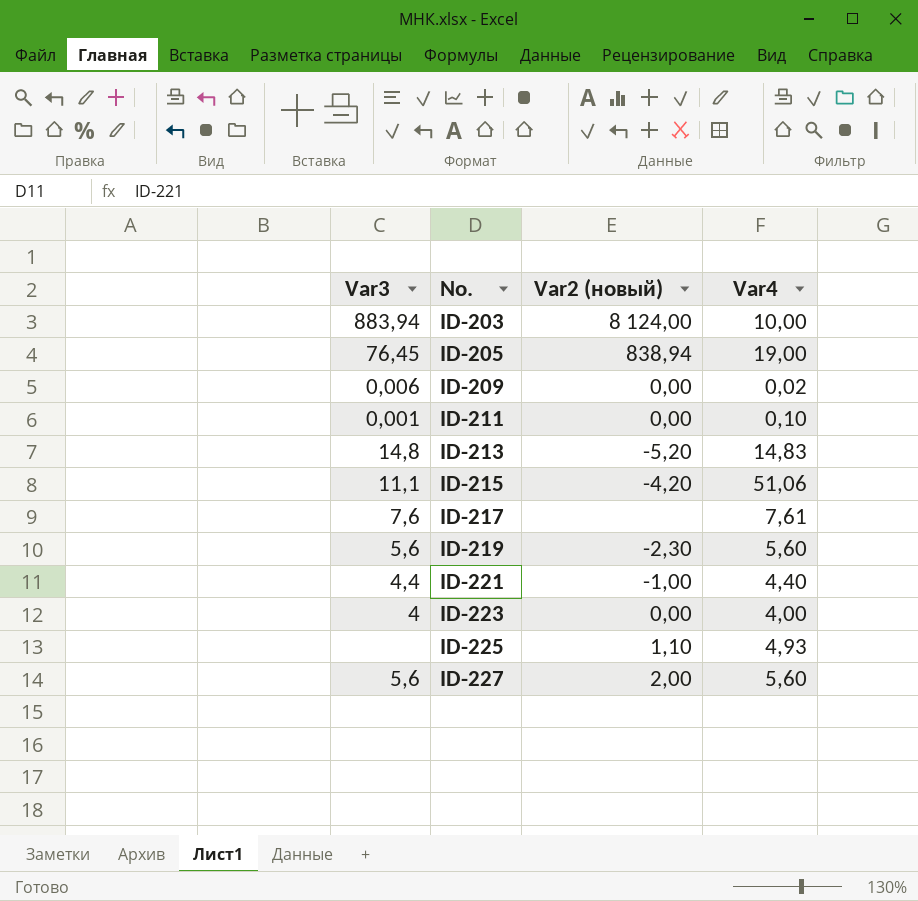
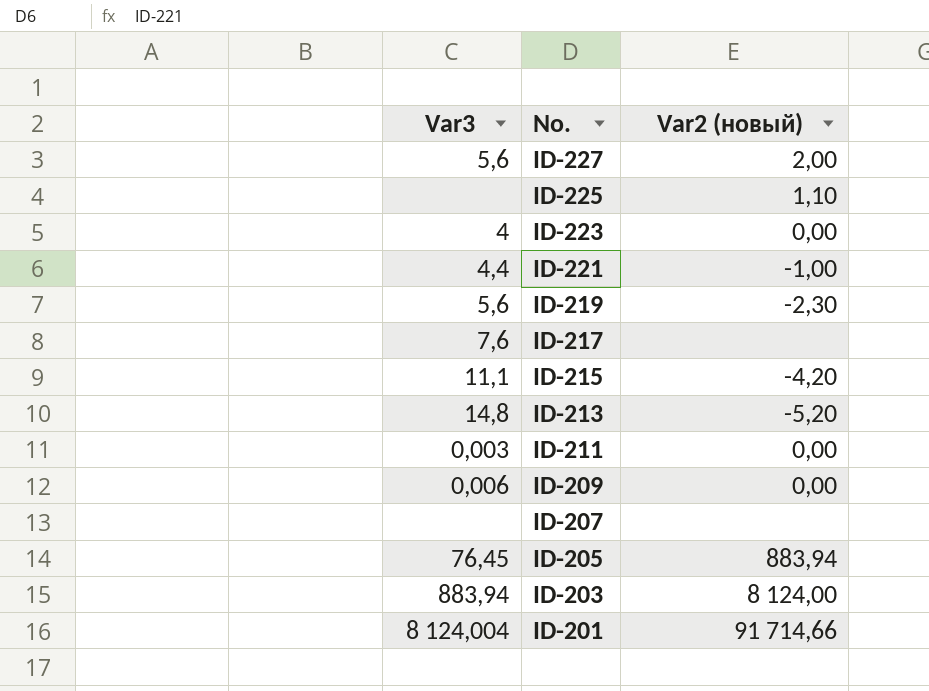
row order: No. ascending -> No. descending
column Var4 | position: 4 -> none
ID-211 | Var3: 0,001 -> 0,003
row ID-207: none -> none | none
ID-205 | Var2 (новый): 838,94 -> 883,94
row ID-201: none -> 8 124,004 | 91 714,66

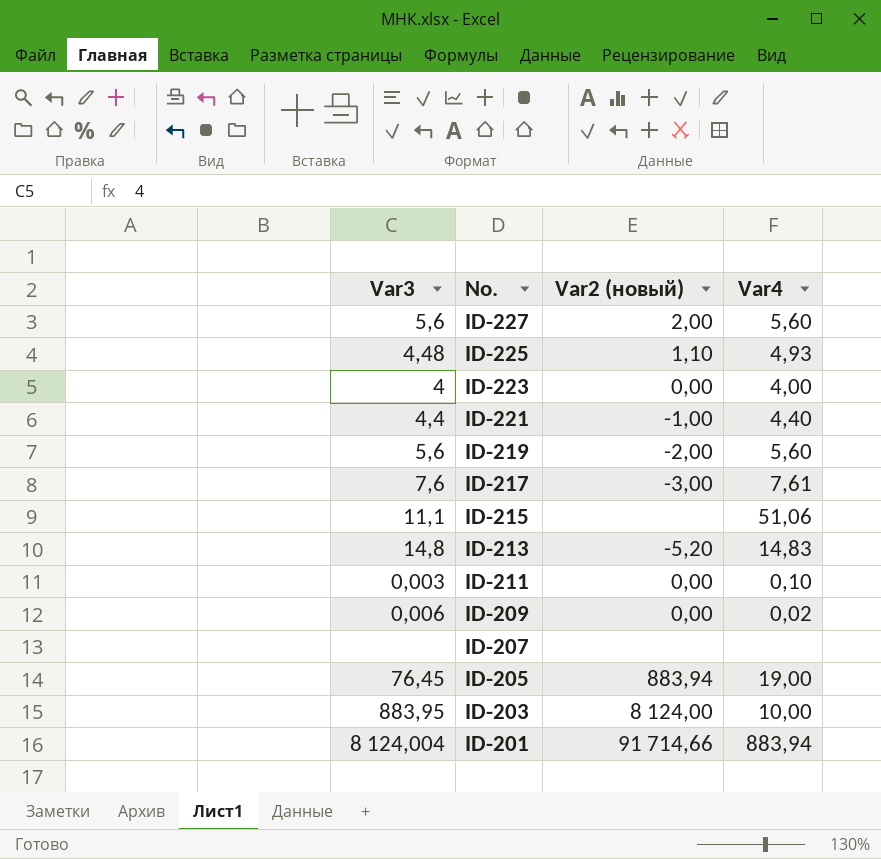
column Var4 | position: none -> 4
ID-225 | Var3: none -> 4,48
ID-219 | Var2 (новый): -2,30 -> -2,00
ID-217 | Var2 (новый): none -> -3,00
ID-215 | Var2 (новый): -4,20 -> none
ID-203 | Var3: 883,94 -> 883,95

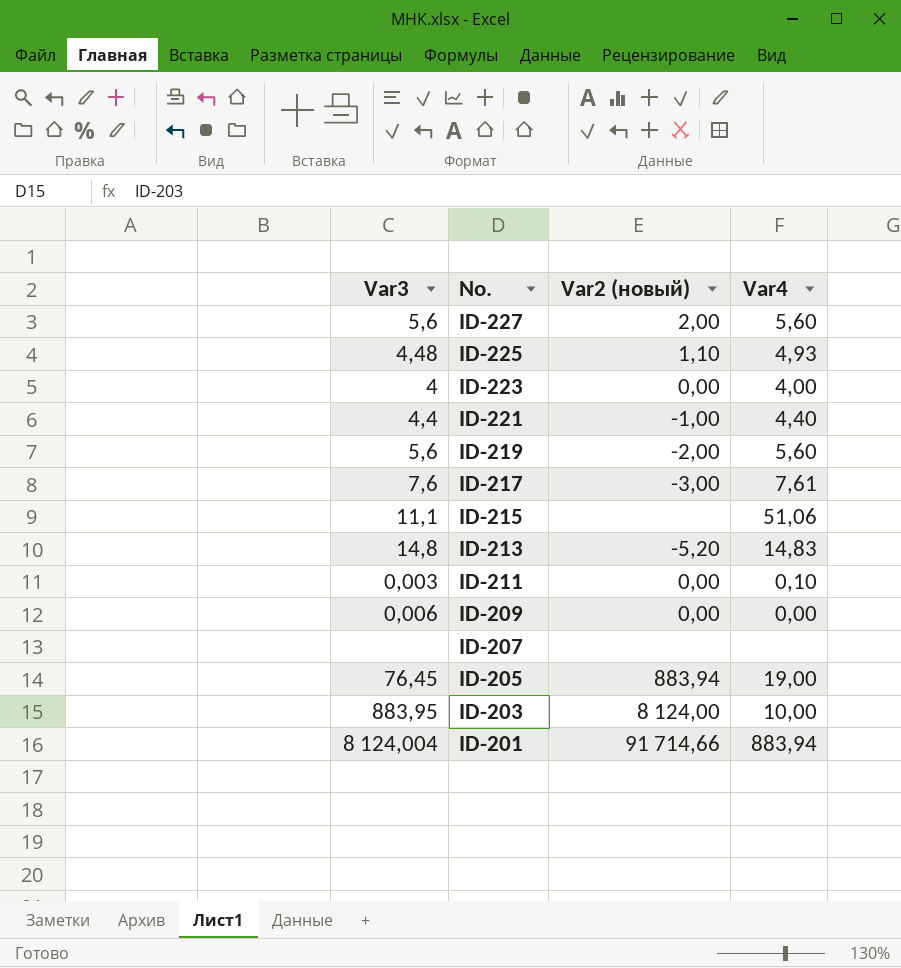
ID-209 | Var4: 0,02 -> 0,00

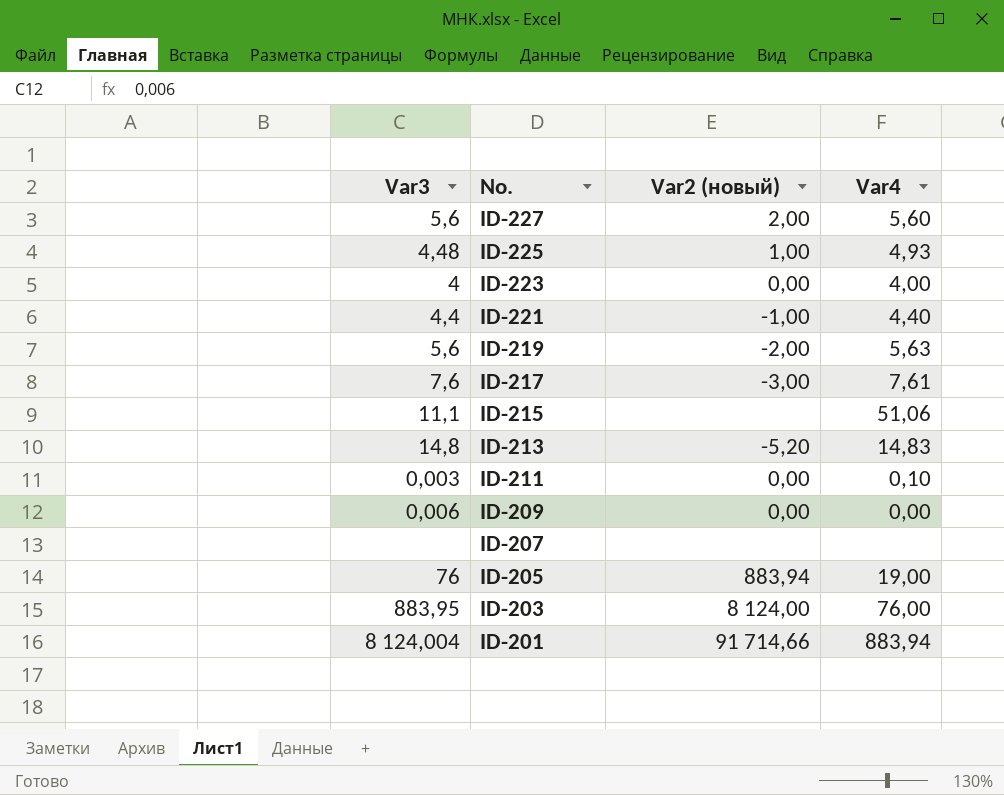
ID-225 | Var2 (новый): 1,10 -> 1,00
ID-219 | Var4: 5,60 -> 5,63
ID-205 | Var3: 76,45 -> 76
ID-203 | Var4: 10,00 -> 76,00

